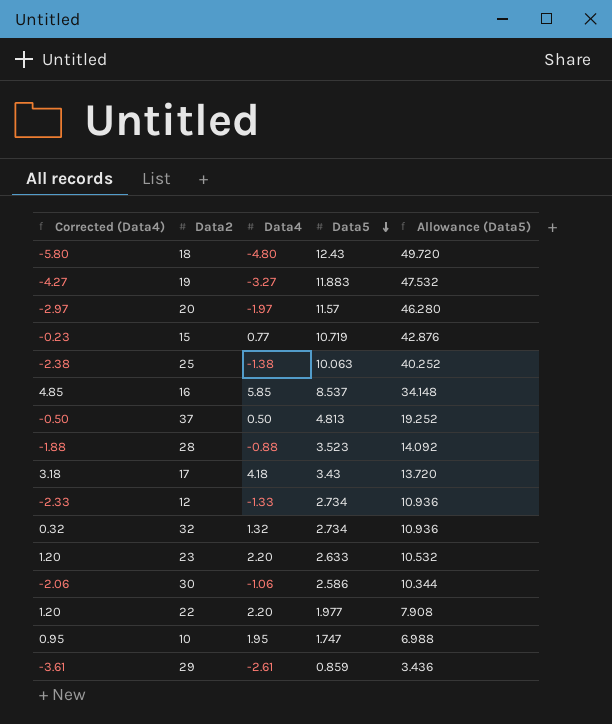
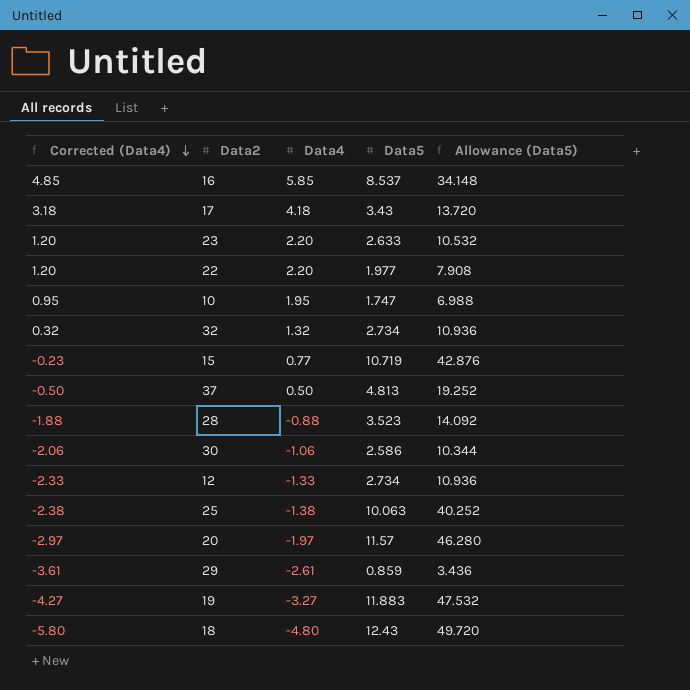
row order: Data5 descending -> Corrected (Data4) descending

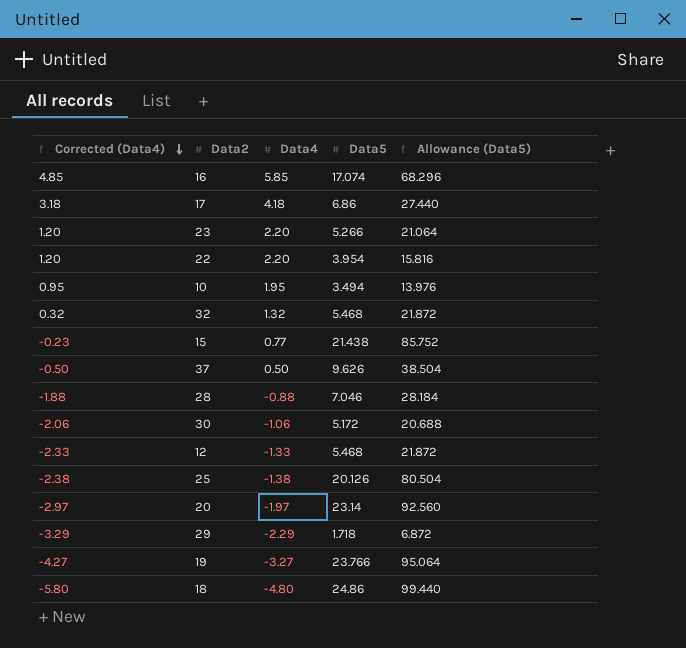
16 | Data5: 8.537 -> 17.074
16 | Allowance (Data5): 34.148 -> 68.296
17 | Data5: 3.43 -> 6.86
17 | Allowance (Data5): 13.720 -> 27.440
23 | Data5: 2.633 -> 5.266
23 | Allowance (Data5): 10.532 -> 21.064
22 | Data5: 1.977 -> 3.954
22 | Allowance (Data5): 7.908 -> 15.816
10 | Data5: 1.747 -> 3.494
10 | Allowance (Data5): 6.988 -> 13.976
32 | Data5: 2.734 -> 5.468
32 | Allowance (Data5): 10.936 -> 21.872
15 | Data5: 10.719 -> 21.438
15 | Allowance (Data5): 42.876 -> 85.752
37 | Data5: 4.813 -> 9.626
37 | Allowance (Data5): 19.252 -> 38.504
28 | Data5: 3.523 -> 7.046
28 | Allowance (Data5): 14.092 -> 28.184
30 | Data5: 2.586 -> 5.172
30 | Allowance (Data5): 10.344 -> 20.688
12 | Data5: 2.734 -> 5.468
12 | Allowance (Data5): 10.936 -> 21.872
25 | Data5: 10.063 -> 20.126
25 | Allowance (Data5): 40.252 -> 80.504
20 | Data5: 11.57 -> 23.14
20 | Allowance (Data5): 46.280 -> 92.560
29 | Corrected (Data4): -3.61 -> -3.29
29 | Data4: -2.61 -> -2.29
29 | Data5: 0.859 -> 1.718
29 | Allowance (Data5): 3.436 -> 6.872
19 | Data5: 11.883 -> 23.766
19 | Allowance (Data5): 47.532 -> 95.064
18 | Data5: 12.43 -> 24.86
18 | Allowance (Data5): 49.720 -> 99.440

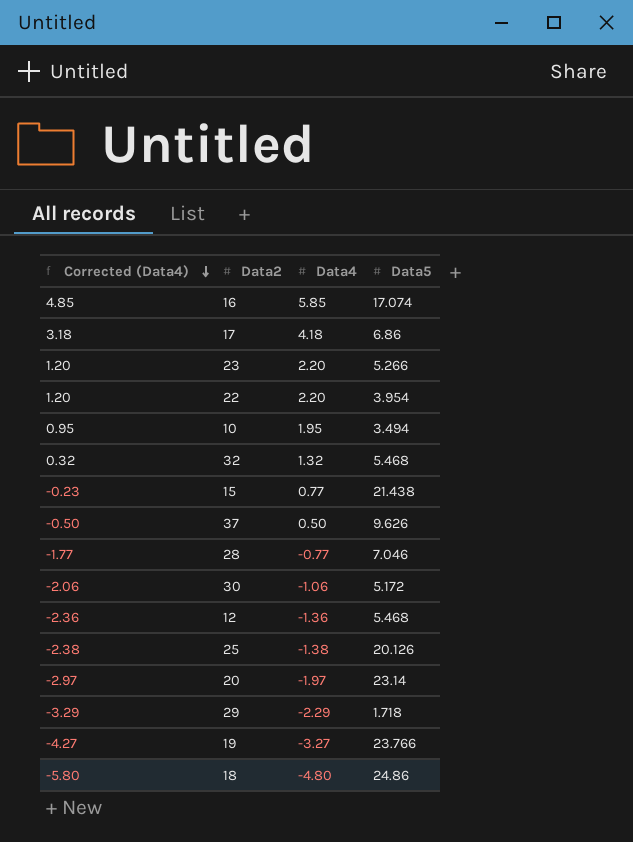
column Allowance (Data5) | formula: [Data5] * 4 -> none
28 | Corrected (Data4): -1.88 -> -1.77
28 | Data4: -0.88 -> -0.77
12 | Corrected (Data4): -2.33 -> -2.36
12 | Data4: -1.33 -> -1.36

